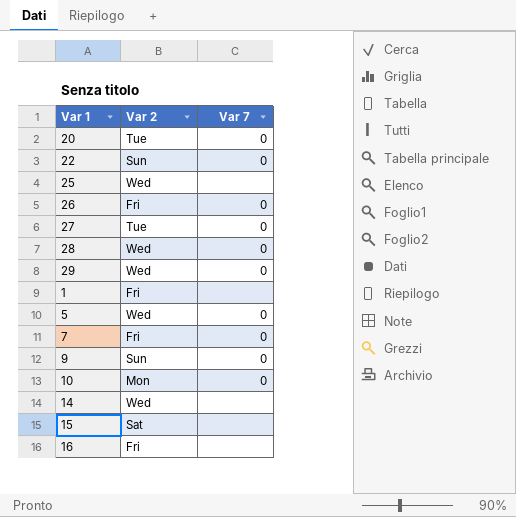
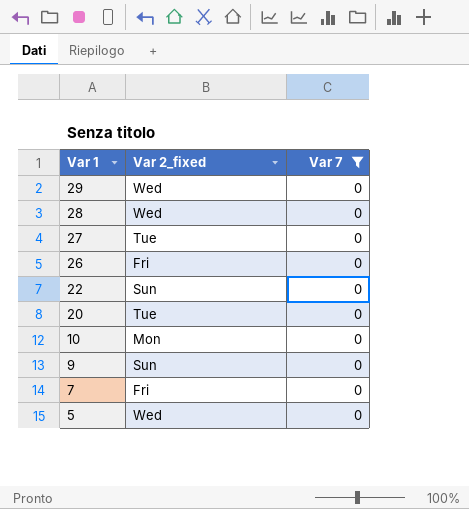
filter: none -> Var 7 = 0
row order: none -> Var 1 descending
column name: Var 2 -> Var 2_fixed

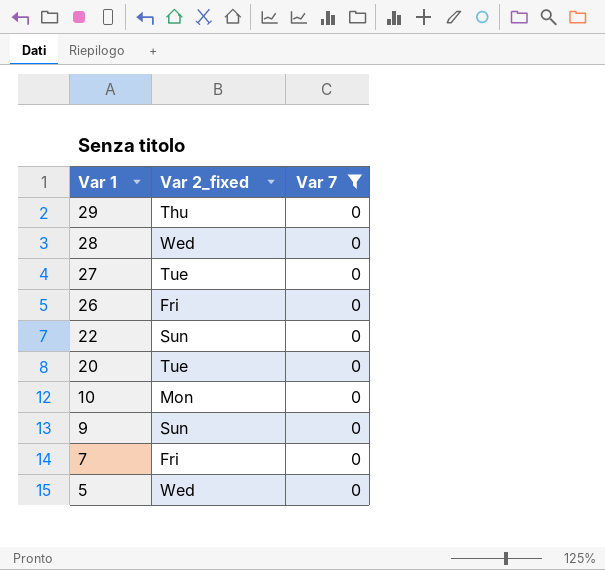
29 | Var 2_fixed: Wed -> Thu

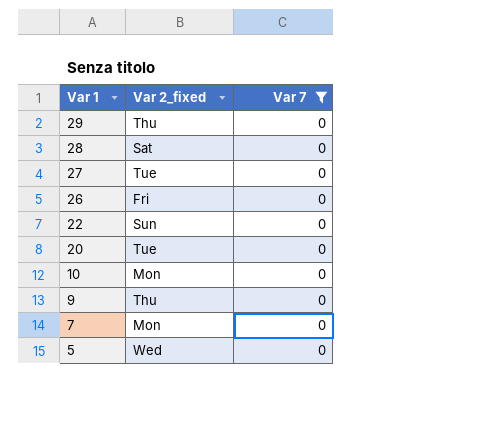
28 | Var 2_fixed: Wed -> Sat
9 | Var 2_fixed: Sun -> Thu
7 | Var 2_fixed: Fri -> Mon

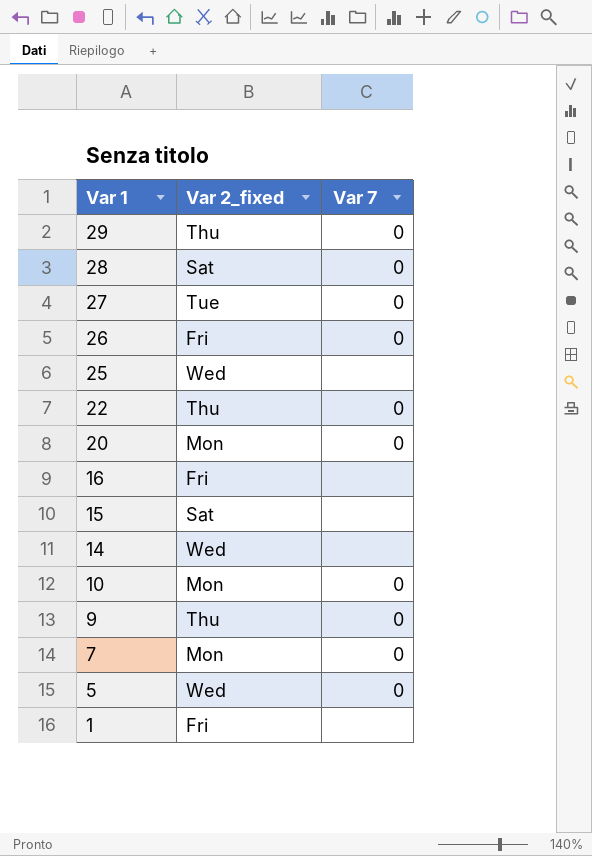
filter: Var 7 = 0 -> none
22 | Var 2_fixed: Sun -> Thu
20 | Var 2_fixed: Tue -> Mon

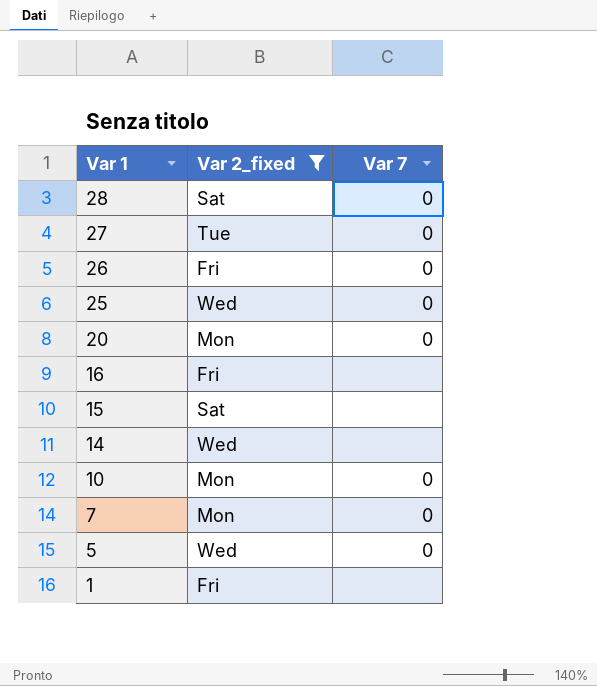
filter: none -> Var 2_fixed != Thu
25 | Var 7: none -> 0

